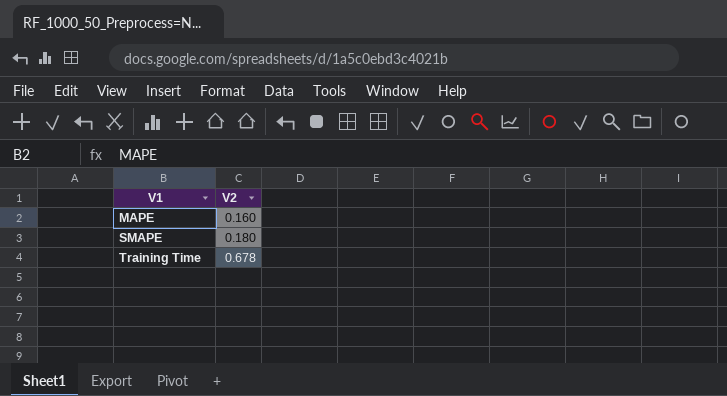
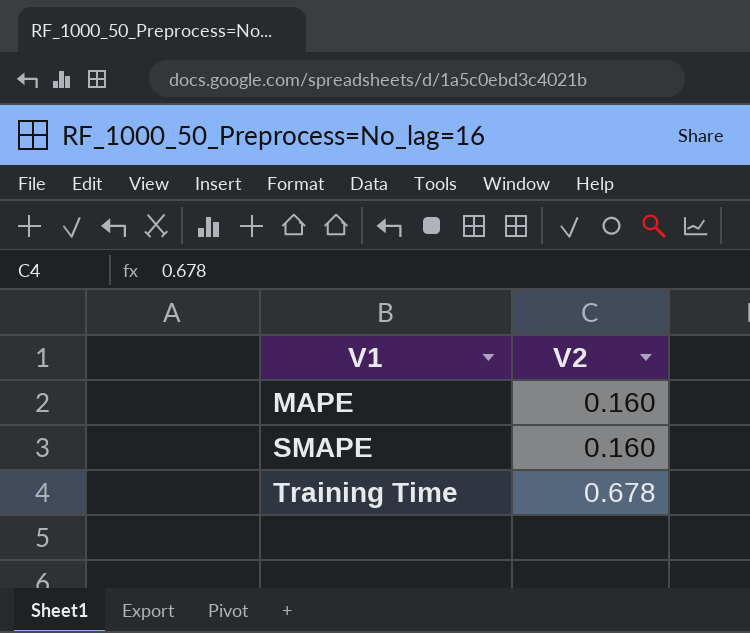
SMAPE | V2: 0.180 -> 0.160

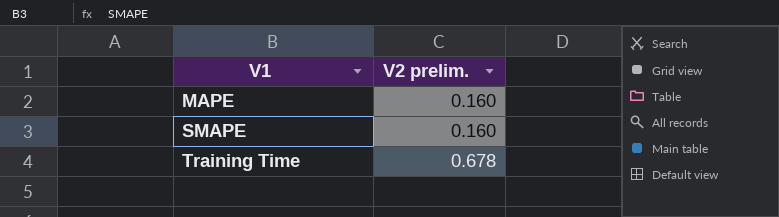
column name: V2 -> V2 prelim.

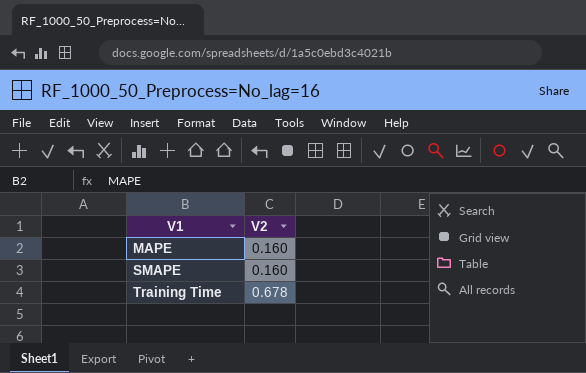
column name: V2 prelim. -> V2

